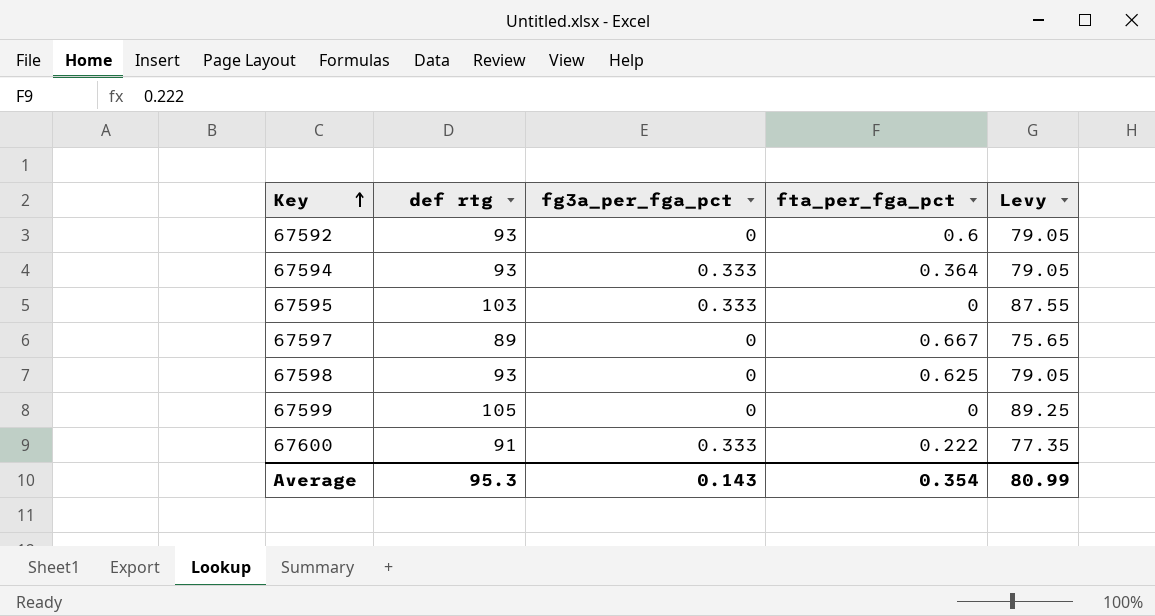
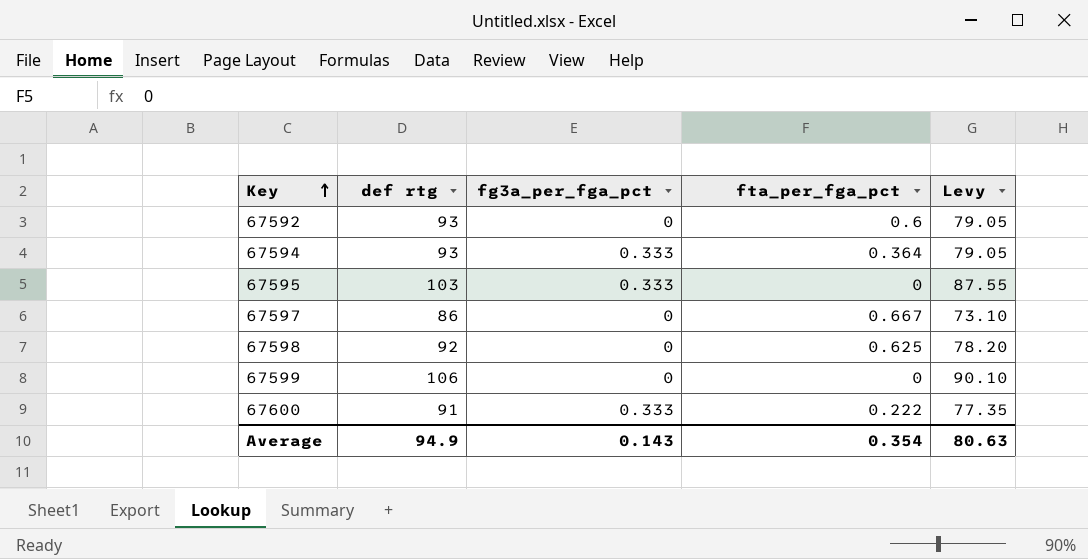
67597 | def rtg: 89 -> 86
67597 | Levy: 75.65 -> 73.10
67598 | def rtg: 93 -> 92
67598 | Levy: 79.05 -> 78.20
67599 | def rtg: 105 -> 106
67599 | Levy: 89.25 -> 90.10
Average | def rtg: 95.3 -> 94.9
Average | Levy: 80.99 -> 80.63

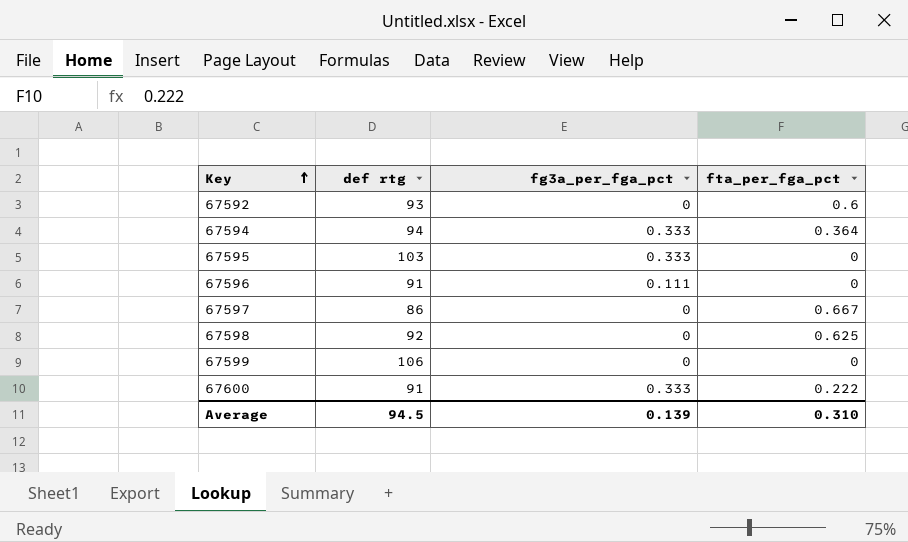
column Levy | formula: [def rtg] * 0.85 -> none
67594 | def rtg: 93 -> 94
row 67596: none -> 91 | 0.111 | 0
Average | def rtg: 94.9 -> 94.5
Average | fg3a_per_fga_pct: 0.143 -> 0.139
Average | fta_per_fga_pct: 0.354 -> 0.310

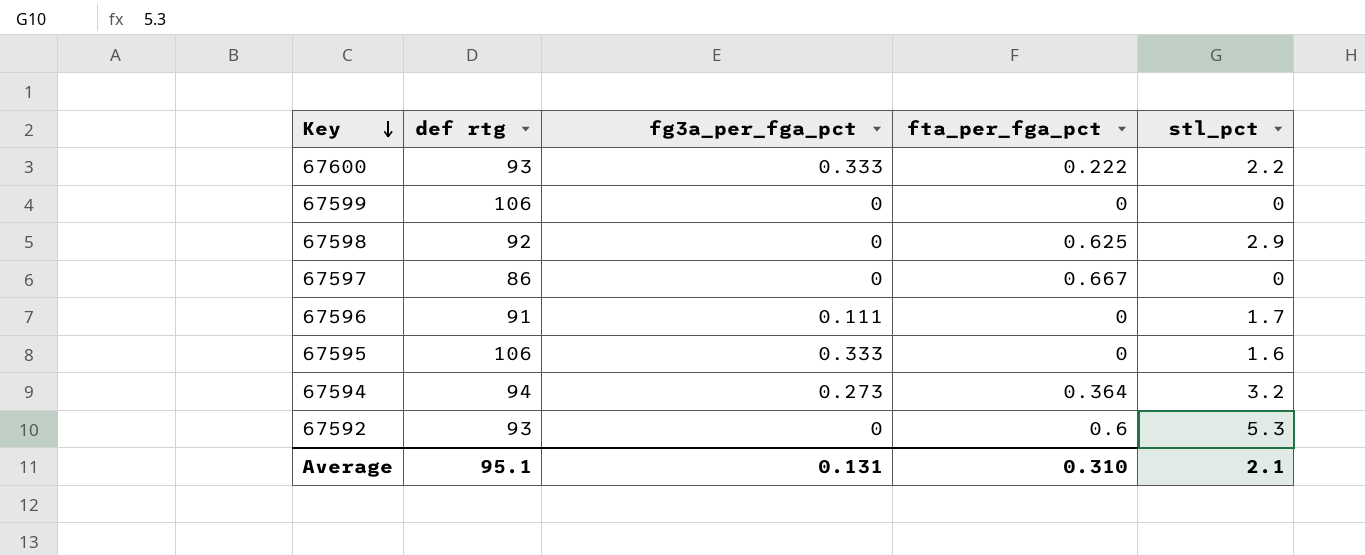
row order: Key ascending -> Key descending
column stl_pct | position: none -> 5
67600 | def rtg: 91 -> 93
67595 | def rtg: 103 -> 106
67594 | fg3a_per_fga_pct: 0.333 -> 0.273
Average | def rtg: 94.5 -> 95.1
Average | fg3a_per_fga_pct: 0.139 -> 0.131

